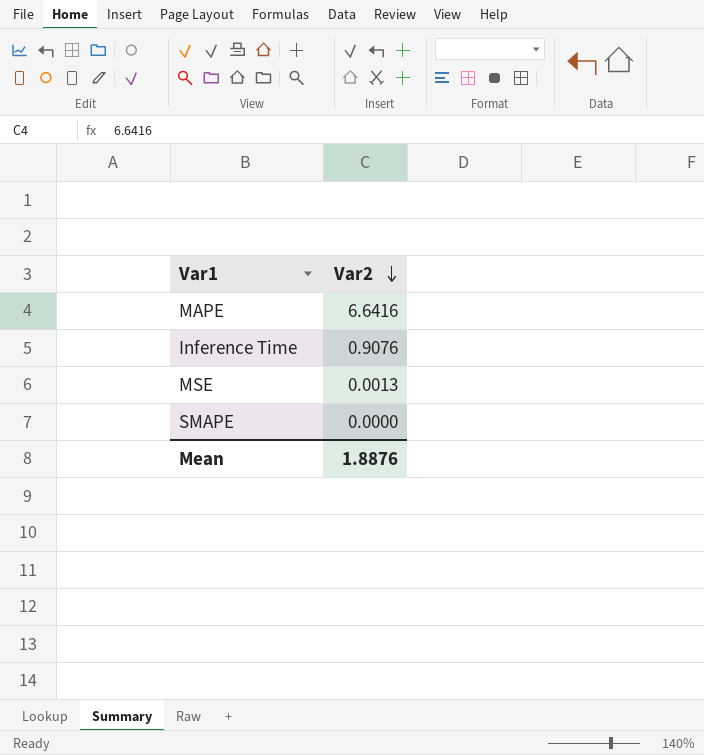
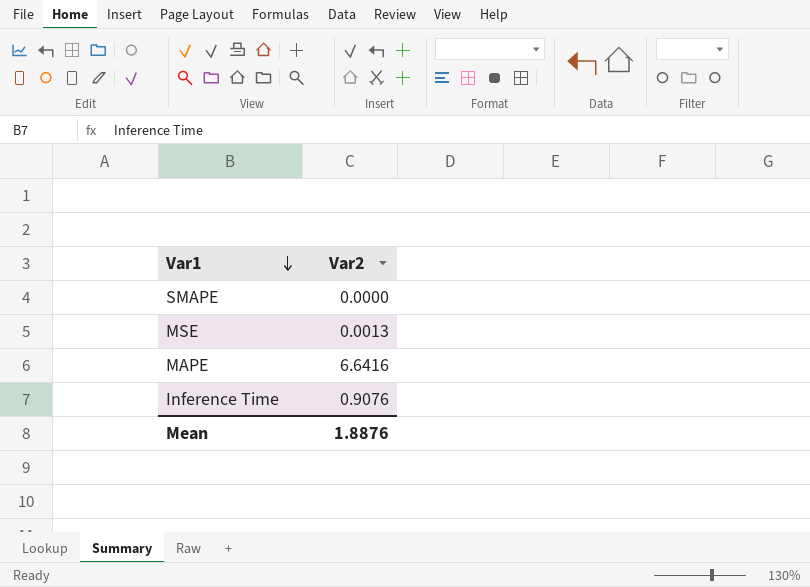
row order: Var2 descending -> Var1 descending

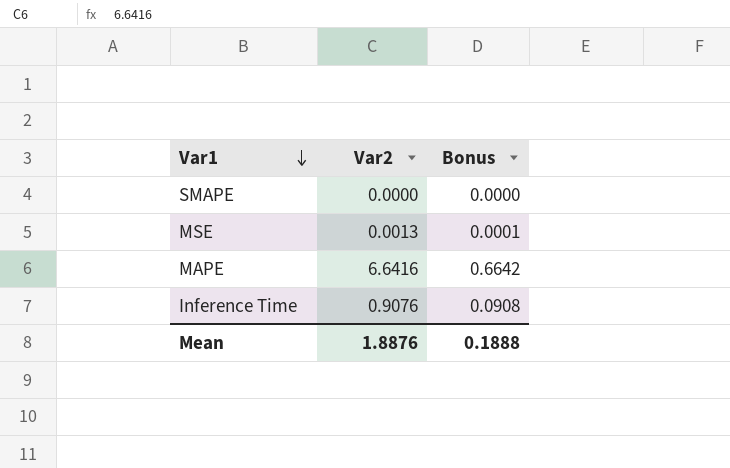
column Bonus | formula: none -> [Var2] * 0.1

